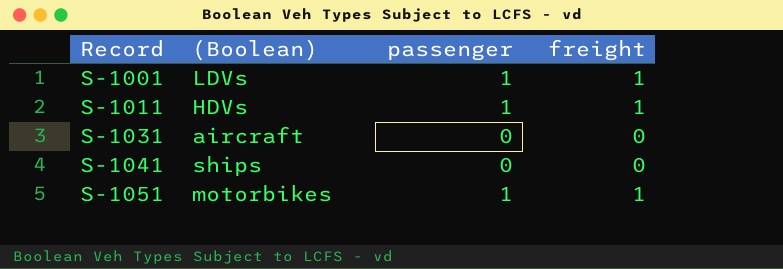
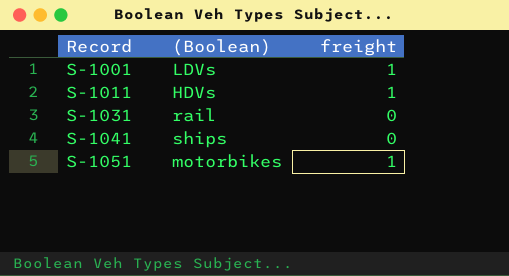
column passenger | position: 3 -> none
S-1031 | (Boolean): aircraft -> rail

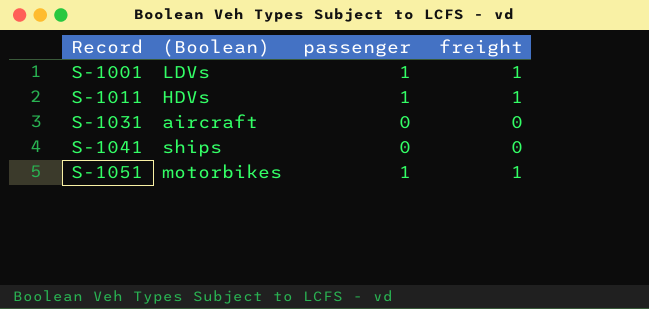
column passenger | position: none -> 3
S-1031 | (Boolean): rail -> aircraft

